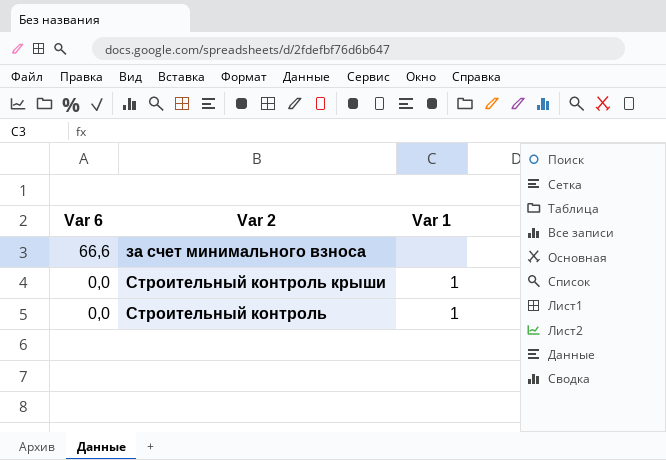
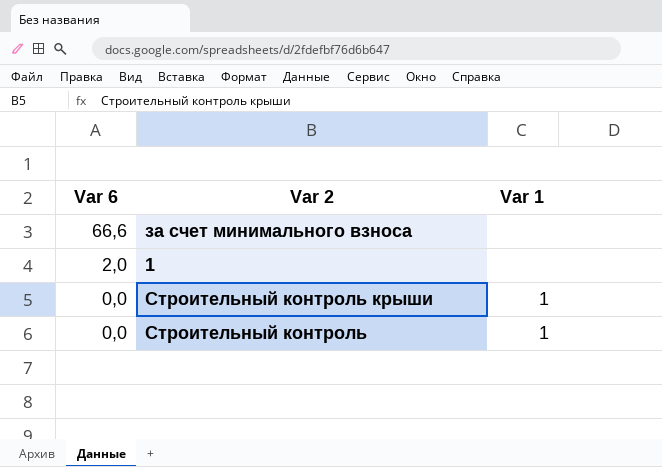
row 1: none -> 2,0 | none

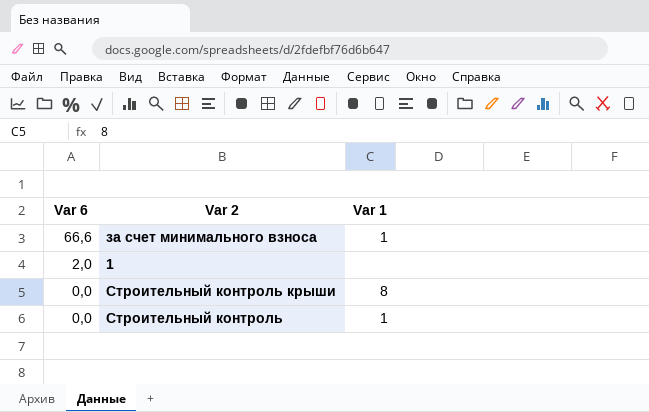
за счет минимального взноса | Var 1: none -> 1
Строительный контроль крыши | Var 1: 1 -> 8

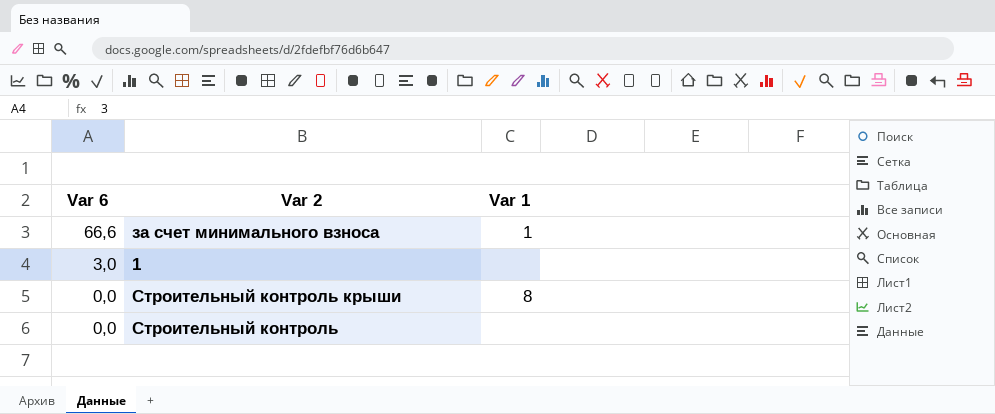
1 | Var 6: 2,0 -> 3,0
Строительный контроль | Var 1: 1 -> none

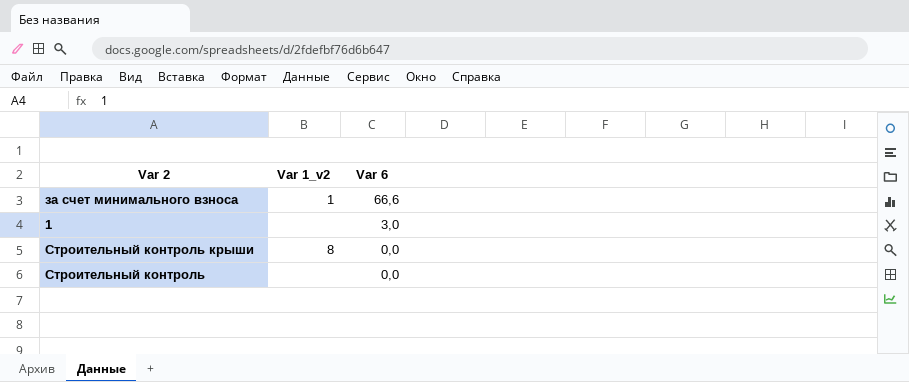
column name: Var 1 -> Var 1_v2
column Var 6 | position: 1 -> 3

